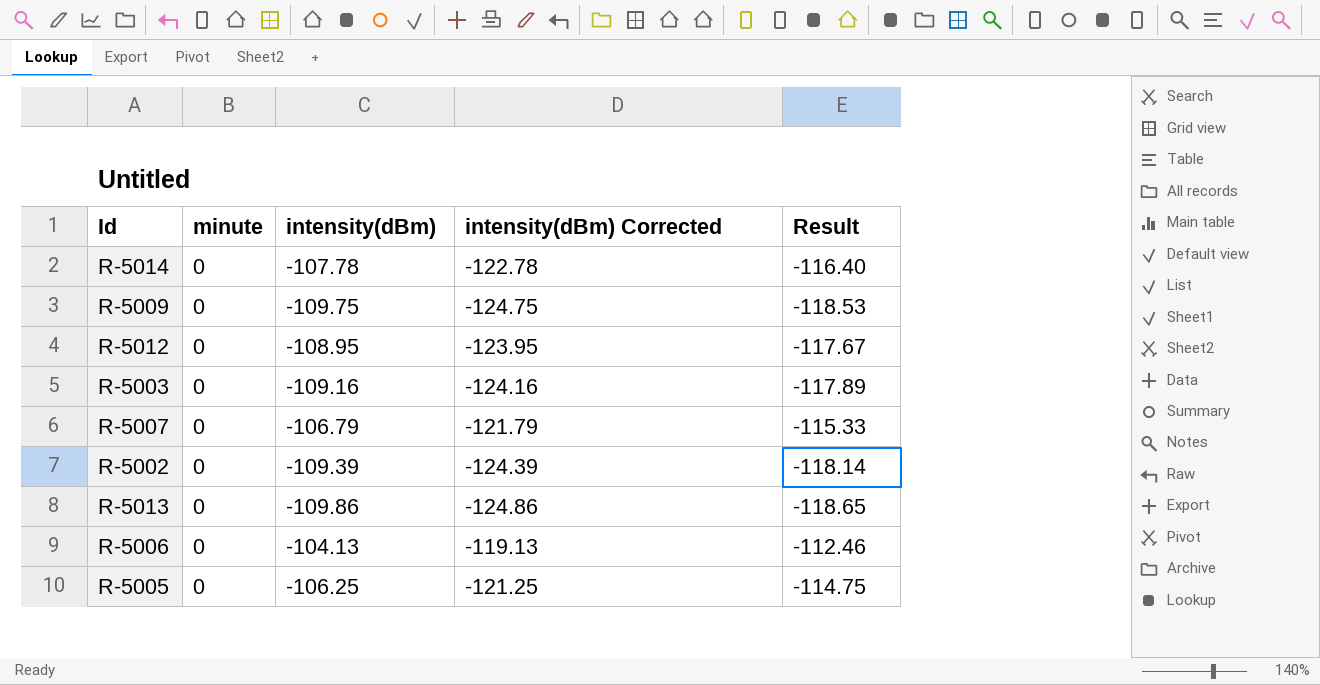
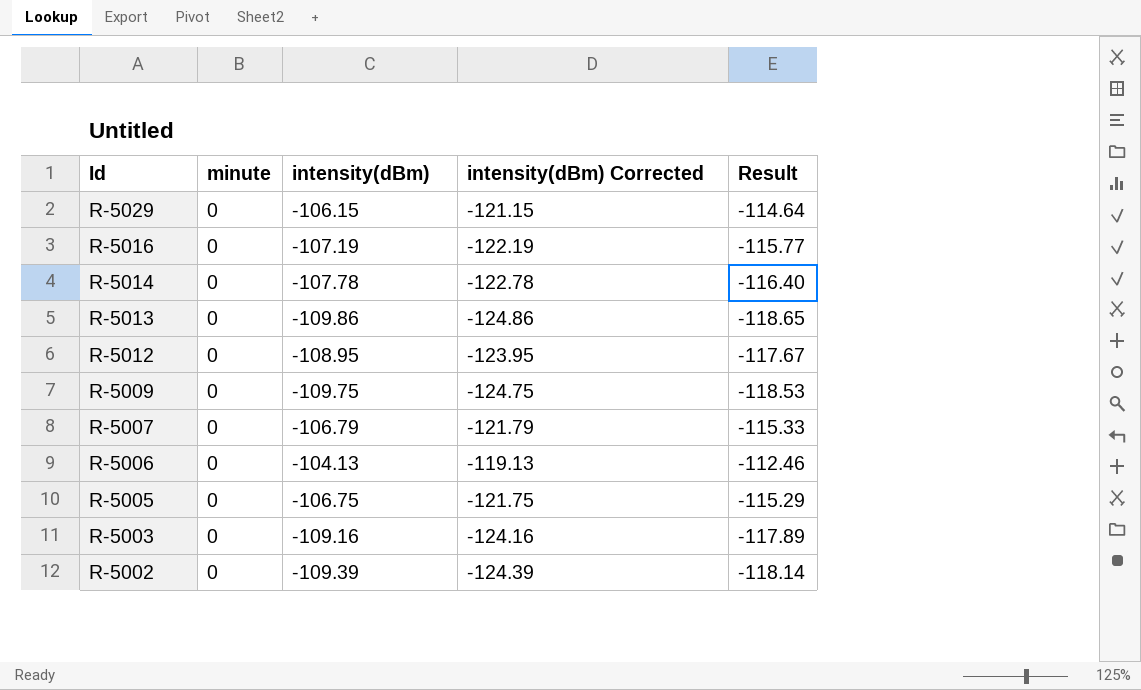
row order: none -> Id descending
row R-5029: none -> 0 | -106.15 | -121.15 | -114.64
row R-5016: none -> 0 | -107.19 | -122.19 | -115.77
R-5005 | intensity(dBm): -106.25 -> -106.75
R-5005 | intensity(dBm) Corrected: -121.25 -> -121.75
R-5005 | Result: -114.75 -> -115.29

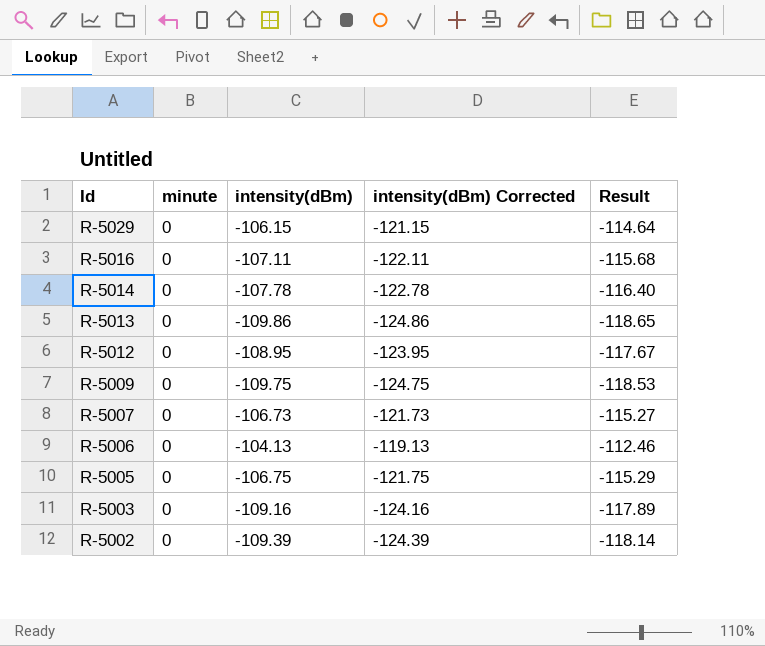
R-5016 | intensity(dBm): -107.19 -> -107.11
R-5016 | intensity(dBm) Corrected: -122.19 -> -122.11
R-5016 | Result: -115.77 -> -115.68
R-5007 | intensity(dBm): -106.79 -> -106.73
R-5007 | intensity(dBm) Corrected: -121.79 -> -121.73
R-5007 | Result: -115.33 -> -115.27

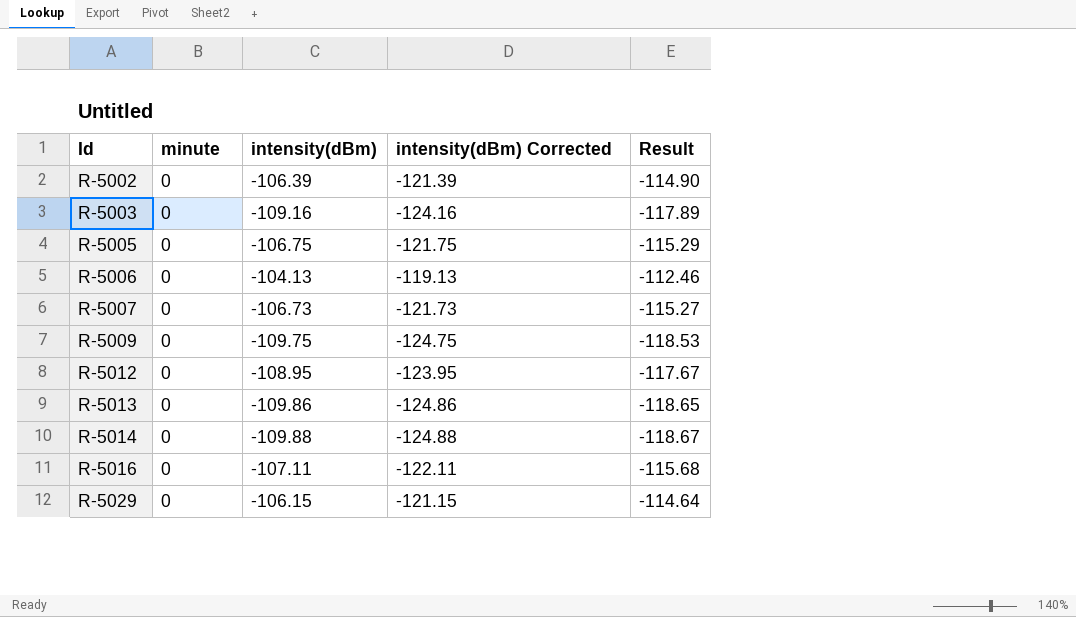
row order: Id descending -> Id ascending
R-5002 | intensity(dBm): -109.39 -> -106.39
R-5002 | intensity(dBm) Corrected: -124.39 -> -121.39
R-5002 | Result: -118.14 -> -114.90
R-5014 | intensity(dBm): -107.78 -> -109.88
R-5014 | intensity(dBm) Corrected: -122.78 -> -124.88
R-5014 | Result: -116.40 -> -118.67

